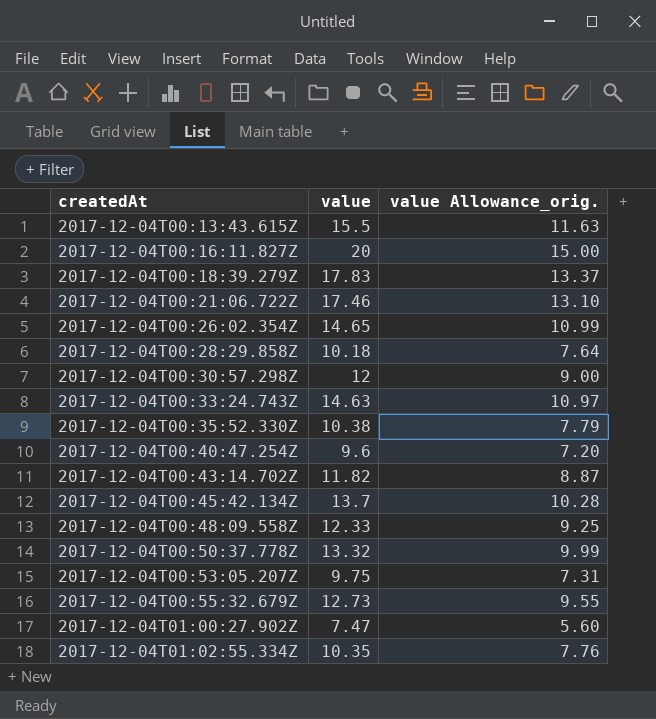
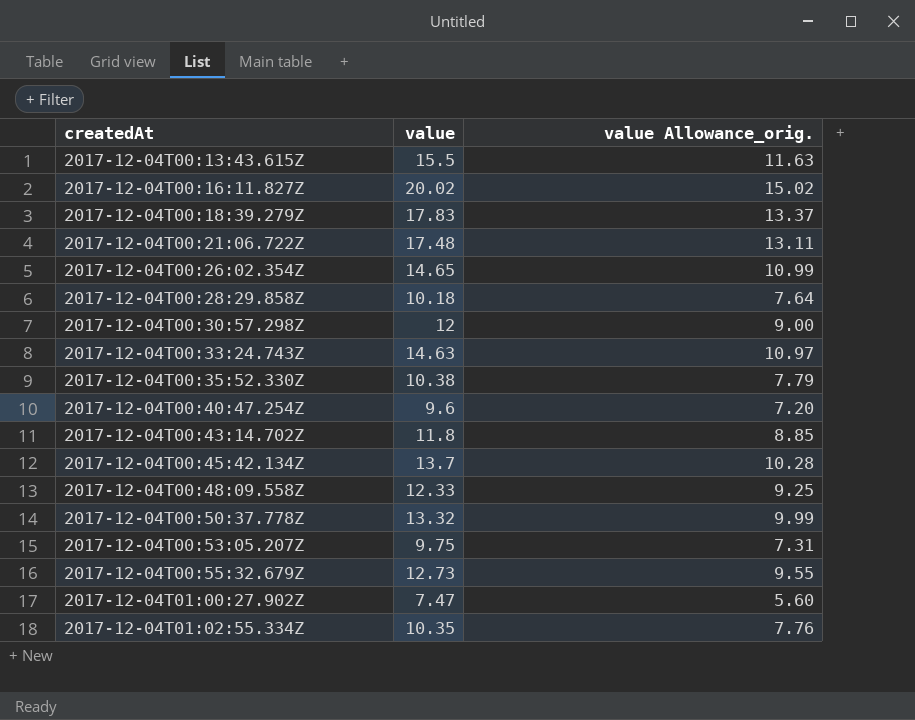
2017-12-04T00:16:11.827Z | value: 20 -> 20.02
2017-12-04T00:16:11.827Z | value Allowance_orig.: 15.00 -> 15.02
2017-12-04T00:21:06.722Z | value: 17.46 -> 17.48
2017-12-04T00:21:06.722Z | value Allowance_orig.: 13.10 -> 13.11
2017-12-04T00:43:14.702Z | value: 11.82 -> 11.8
2017-12-04T00:43:14.702Z | value Allowance_orig.: 8.87 -> 8.85

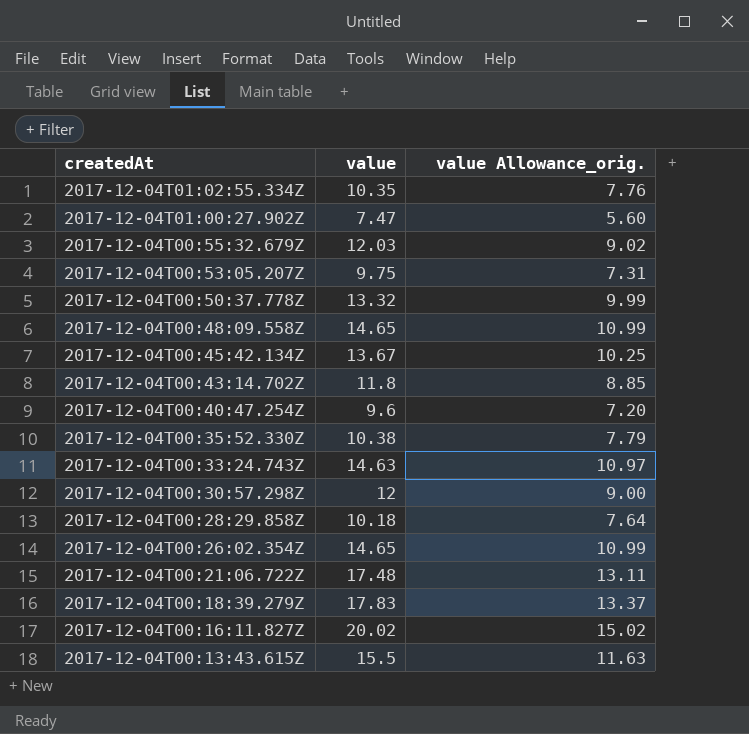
row order: createdAt ascending -> createdAt descending
2017-12-04T00:55:32.679Z | value: 12.73 -> 12.03
2017-12-04T00:55:32.679Z | value Allowance_orig.: 9.55 -> 9.02
2017-12-04T00:48:09.558Z | value: 12.33 -> 14.65
2017-12-04T00:48:09.558Z | value Allowance_orig.: 9.25 -> 10.99
2017-12-04T00:45:42.134Z | value: 13.7 -> 13.67
2017-12-04T00:45:42.134Z | value Allowance_orig.: 10.28 -> 10.25

